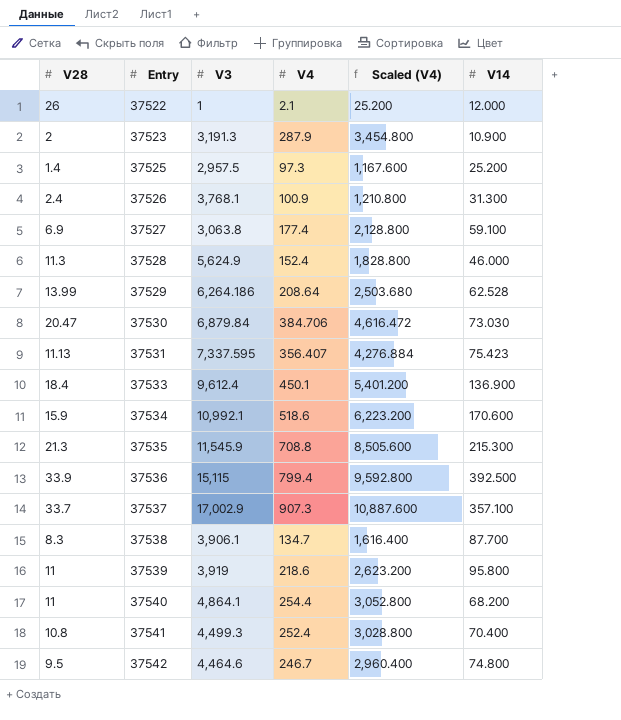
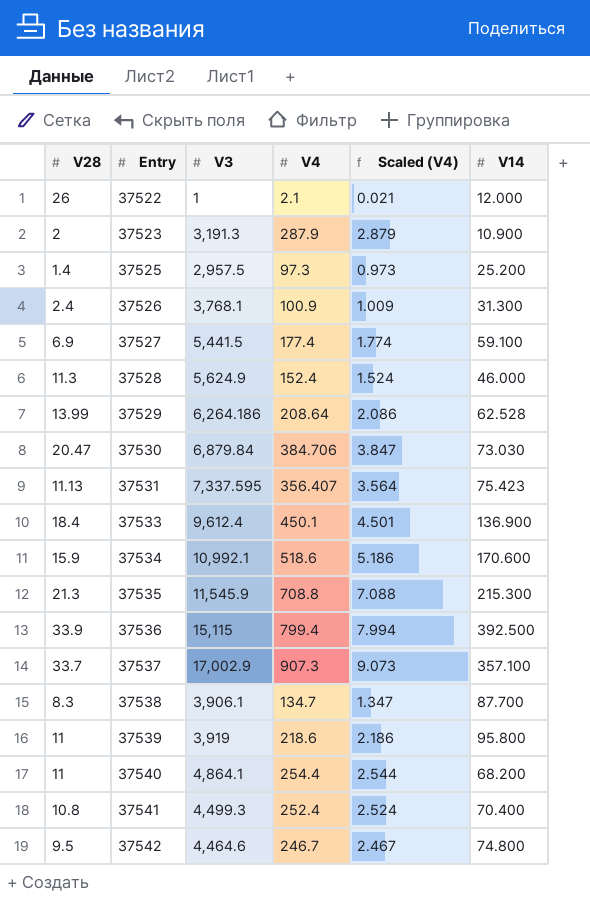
column Scaled (V4) | formula: [V4] * 12 -> [V4] * 0.01
37527 | V3: 3,063.8 -> 5,441.5

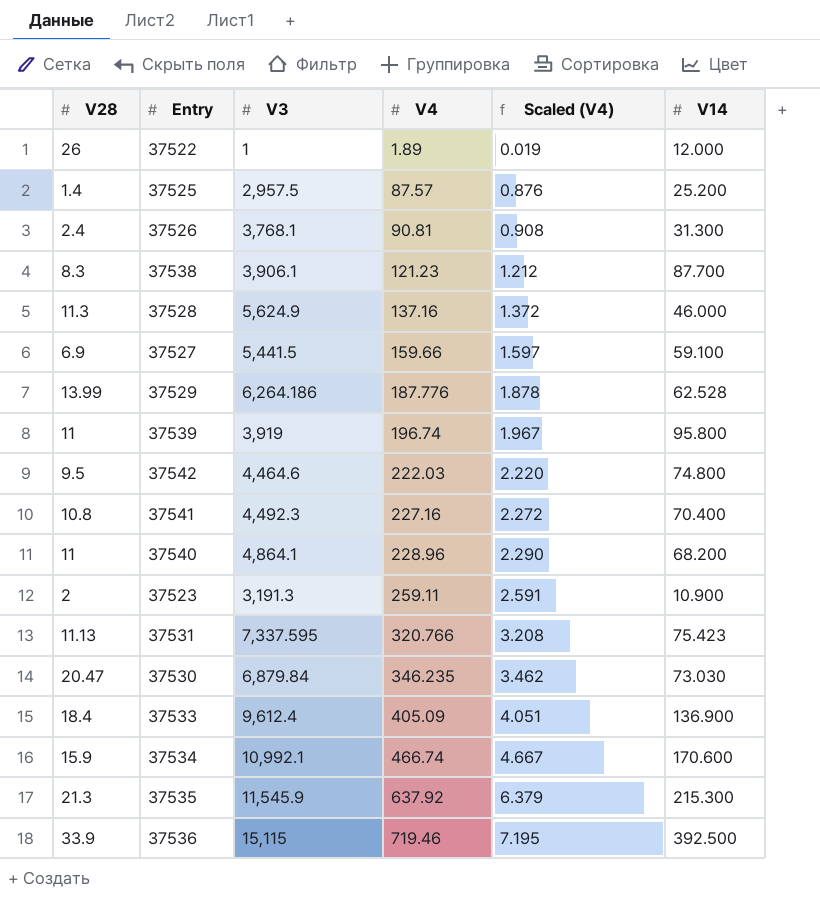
row order: Entry ascending -> V4 ascending
row 37537: 33.7 | 17,002.9 | 907.3 | 9.073 | 357.100 -> none
37522 | V4: 2.1 -> 1.89
37522 | Scaled (V4): 0.021 -> 0.019
37525 | V4: 97.3 -> 87.57
37525 | Scaled (V4): 0.973 -> 0.876
37526 | V4: 100.9 -> 90.81
37526 | Scaled (V4): 1.009 -> 0.908
37538 | V4: 134.7 -> 121.23
37538 | Scaled (V4): 1.347 -> 1.212
37528 | V4: 152.4 -> 137.16
37528 | Scaled (V4): 1.524 -> 1.372
37527 | V4: 177.4 -> 159.66
37527 | Scaled (V4): 1.774 -> 1.597
37529 | V4: 208.64 -> 187.776
37529 | Scaled (V4): 2.086 -> 1.878
37539 | V4: 218.6 -> 196.74
37539 | Scaled (V4): 2.186 -> 1.967
37542 | V4: 246.7 -> 222.03
37542 | Scaled (V4): 2.467 -> 2.220
37541 | V3: 4,499.3 -> 4,492.3
37541 | V4: 252.4 -> 227.16
37541 | Scaled (V4): 2.524 -> 2.272
37540 | V4: 254.4 -> 228.96
37540 | Scaled (V4): 2.544 -> 2.290
37523 | V4: 287.9 -> 259.11
37523 | Scaled (V4): 2.879 -> 2.591
37531 | V4: 356.407 -> 320.766
37531 | Scaled (V4): 3.564 -> 3.208
37530 | V4: 384.706 -> 346.235
37530 | Scaled (V4): 3.847 -> 3.462
37533 | V4: 450.1 -> 405.09
37533 | Scaled (V4): 4.501 -> 4.051
37534 | V4: 518.6 -> 466.74
37534 | Scaled (V4): 5.186 -> 4.667
37535 | V4: 708.8 -> 637.92
37535 | Scaled (V4): 7.088 -> 6.379
37536 | V4: 799.4 -> 719.46
37536 | Scaled (V4): 7.994 -> 7.195

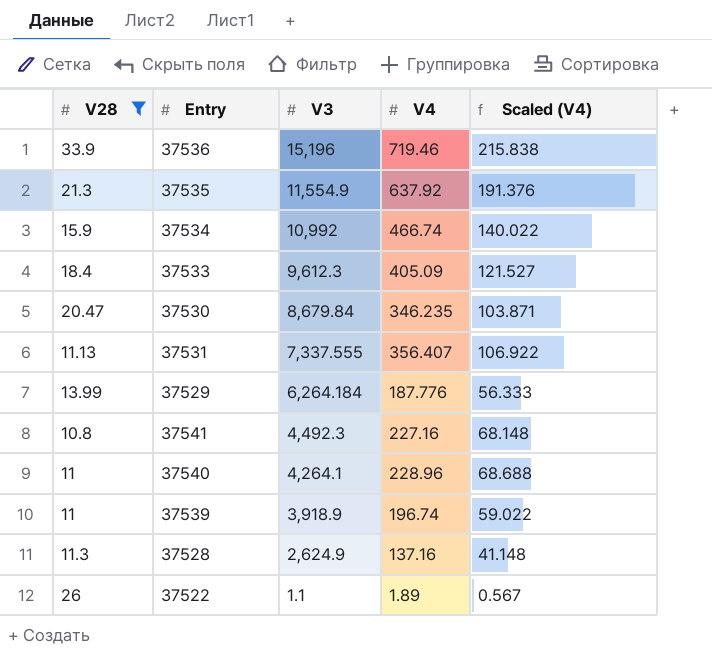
filter: none -> V28 >= 10.8
row order: V4 ascending -> V3 descending
column V14 | position: 6 -> none
column Scaled (V4) | formula: [V4] * 0.01 -> [V4] * 0.3
37536 | V3: 15,115 -> 15,196
37535 | V3: 11,545.9 -> 11,554.9
37534 | V3: 10,992.1 -> 10,992
37533 | V3: 9,612.4 -> 9,612.3
37530 | V3: 6,879.84 -> 8,679.84
37531 | V3: 7,337.595 -> 7,337.555
37531 | V4: 320.766 -> 356.407
37529 | V3: 6,264.186 -> 6,264.184
37540 | V3: 4,864.1 -> 4,264.1
37539 | V3: 3,919 -> 3,918.9
37528 | V3: 5,624.9 -> 2,624.9
37522 | V3: 1 -> 1.1

